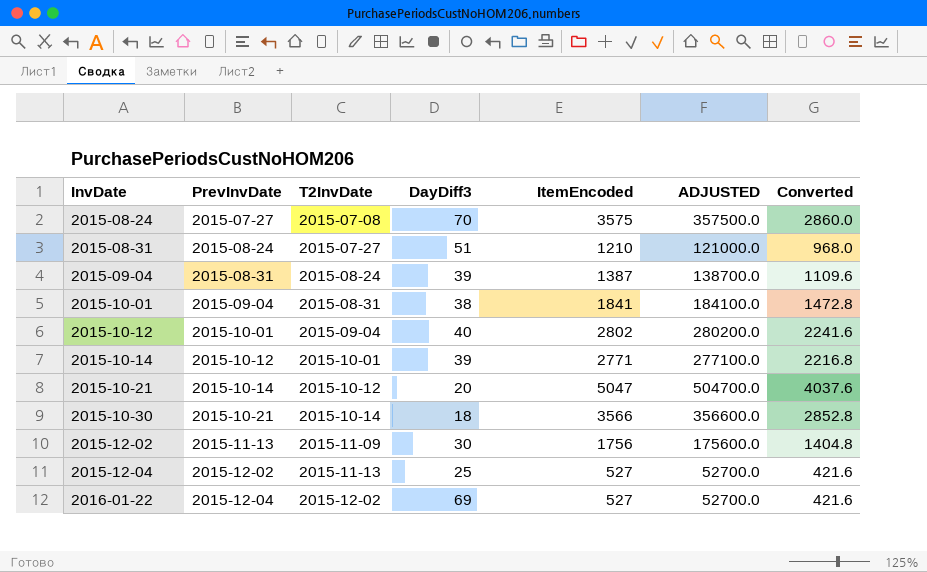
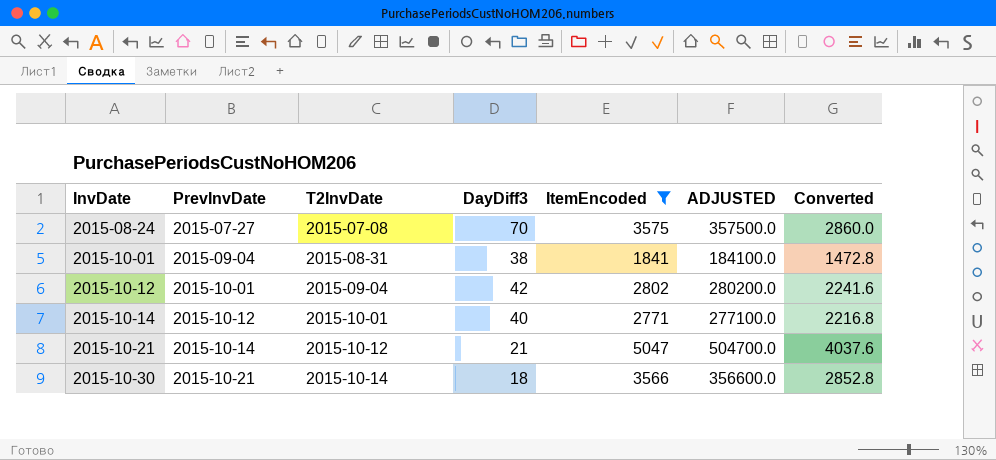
filter: none -> ItemEncoded >= 1841
2015-10-12 | DayDiff3: 40 -> 42
2015-10-14 | DayDiff3: 39 -> 40
2015-10-21 | DayDiff3: 20 -> 21

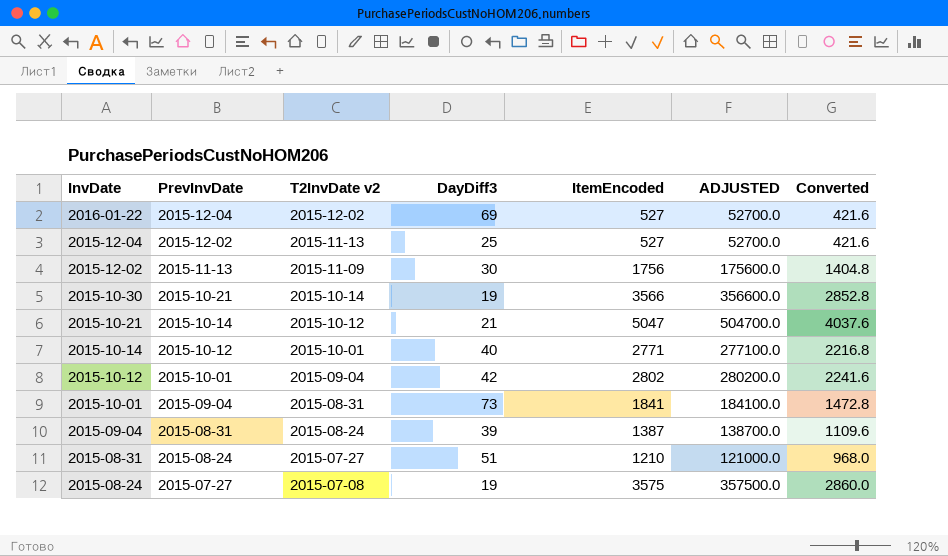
filter: ItemEncoded >= 1841 -> none
row order: InvDate ascending -> InvDate descending
column name: T2InvDate -> T2InvDate v2
2015-10-30 | DayDiff3: 18 -> 19
2015-10-01 | DayDiff3: 38 -> 73
2015-08-24 | DayDiff3: 70 -> 19

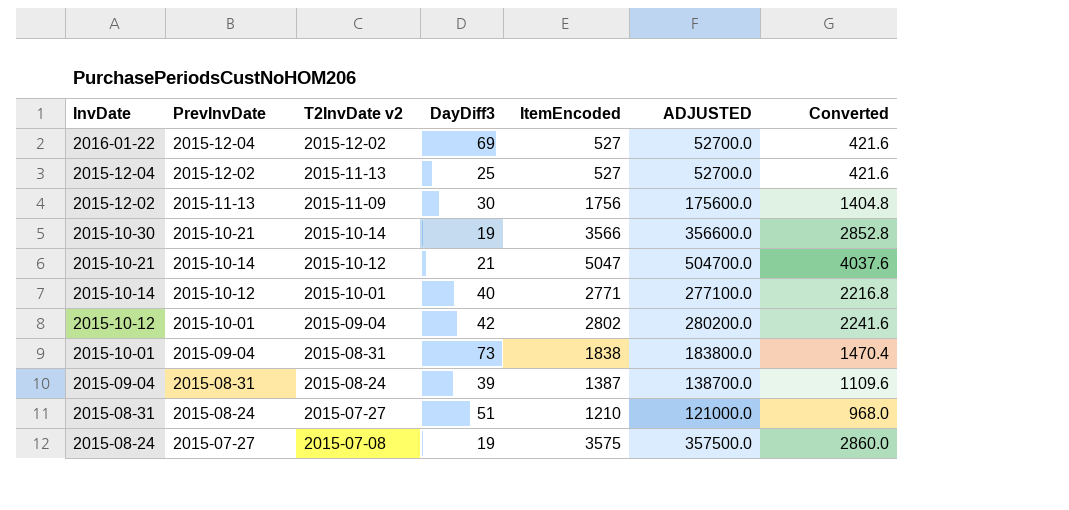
2015-10-01 | ItemEncoded: 1841 -> 1838
2015-10-01 | ADJUSTED: 184100.0 -> 183800.0
2015-10-01 | Converted: 1472.8 -> 1470.4

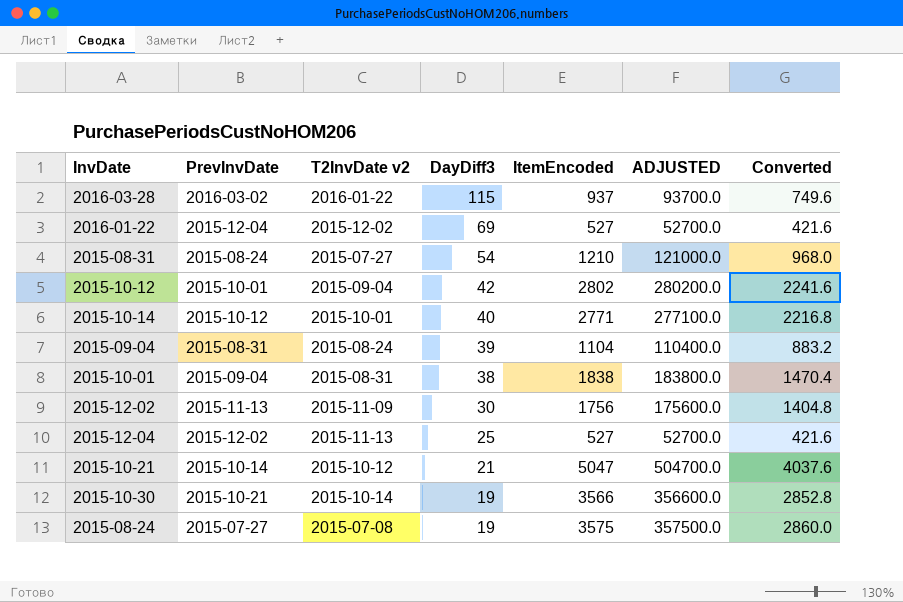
row order: InvDate descending -> DayDiff3 descending
row 2016-03-28: none -> 2016-03-02 | 2016-01-22 | 115 | 937 | 93700.0 | 749.6
2015-08-31 | DayDiff3: 51 -> 54
2015-09-04 | ItemEncoded: 1387 -> 1104
2015-09-04 | ADJUSTED: 138700.0 -> 110400.0
2015-09-04 | Converted: 1109.6 -> 883.2
2015-10-01 | DayDiff3: 73 -> 38

